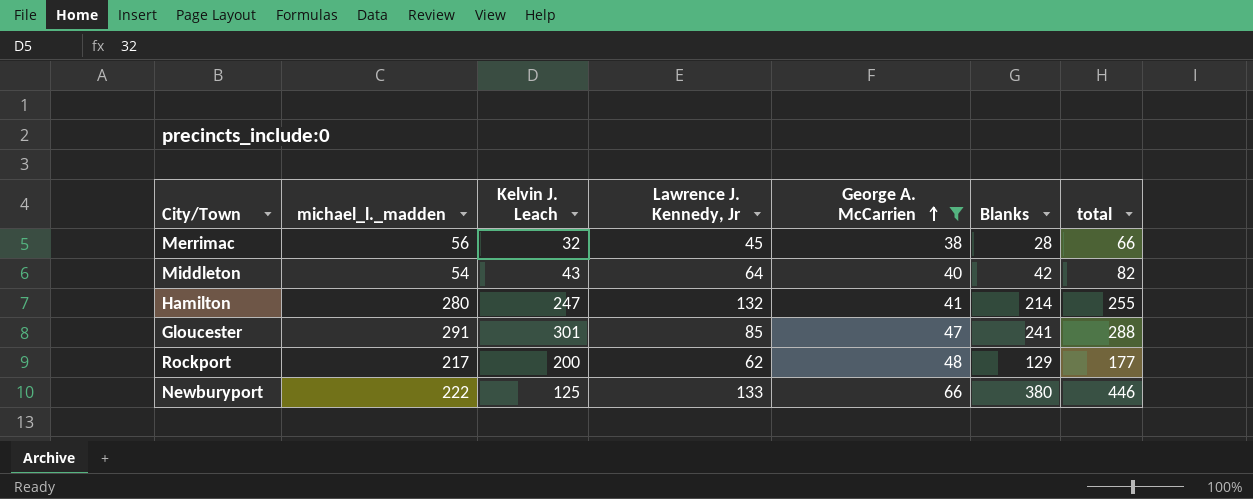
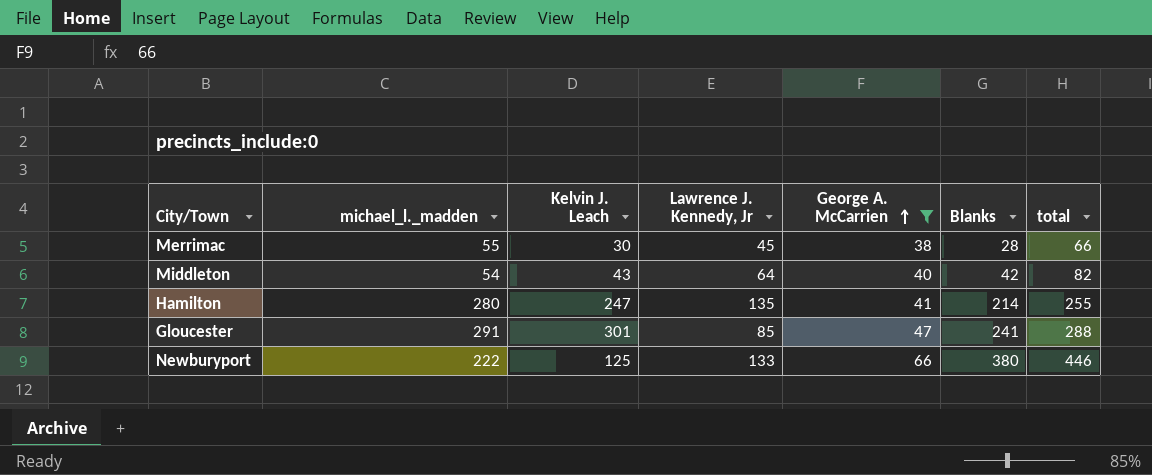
row Rockport: 217 | 200 | 62 | 48 | 129 | 177 -> none
Merrimac | michael_l._madden: 56 -> 55
Merrimac | Kelvin J. Leach: 32 -> 30
Hamilton | Lawrence J. Kennedy, Jr: 132 -> 135

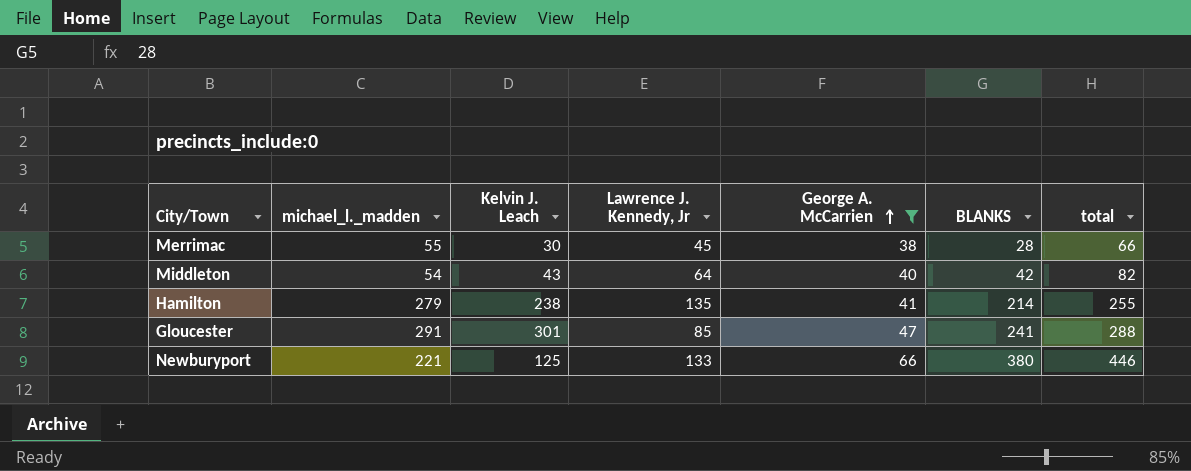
column name: Blanks -> BLANKS
Hamilton | michael_l._madden: 280 -> 279
Hamilton | Kelvin J. Leach: 247 -> 238
Newburyport | michael_l._madden: 222 -> 221

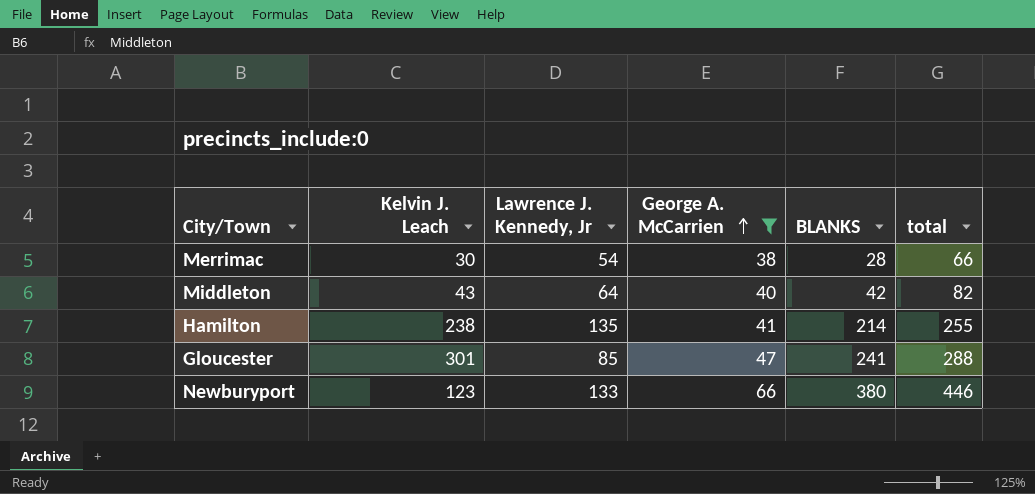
column michael_l._madden | position: 2 -> none
Merrimac | Lawrence J. Kennedy, Jr: 45 -> 54
Newburyport | Kelvin J. Leach: 125 -> 123

